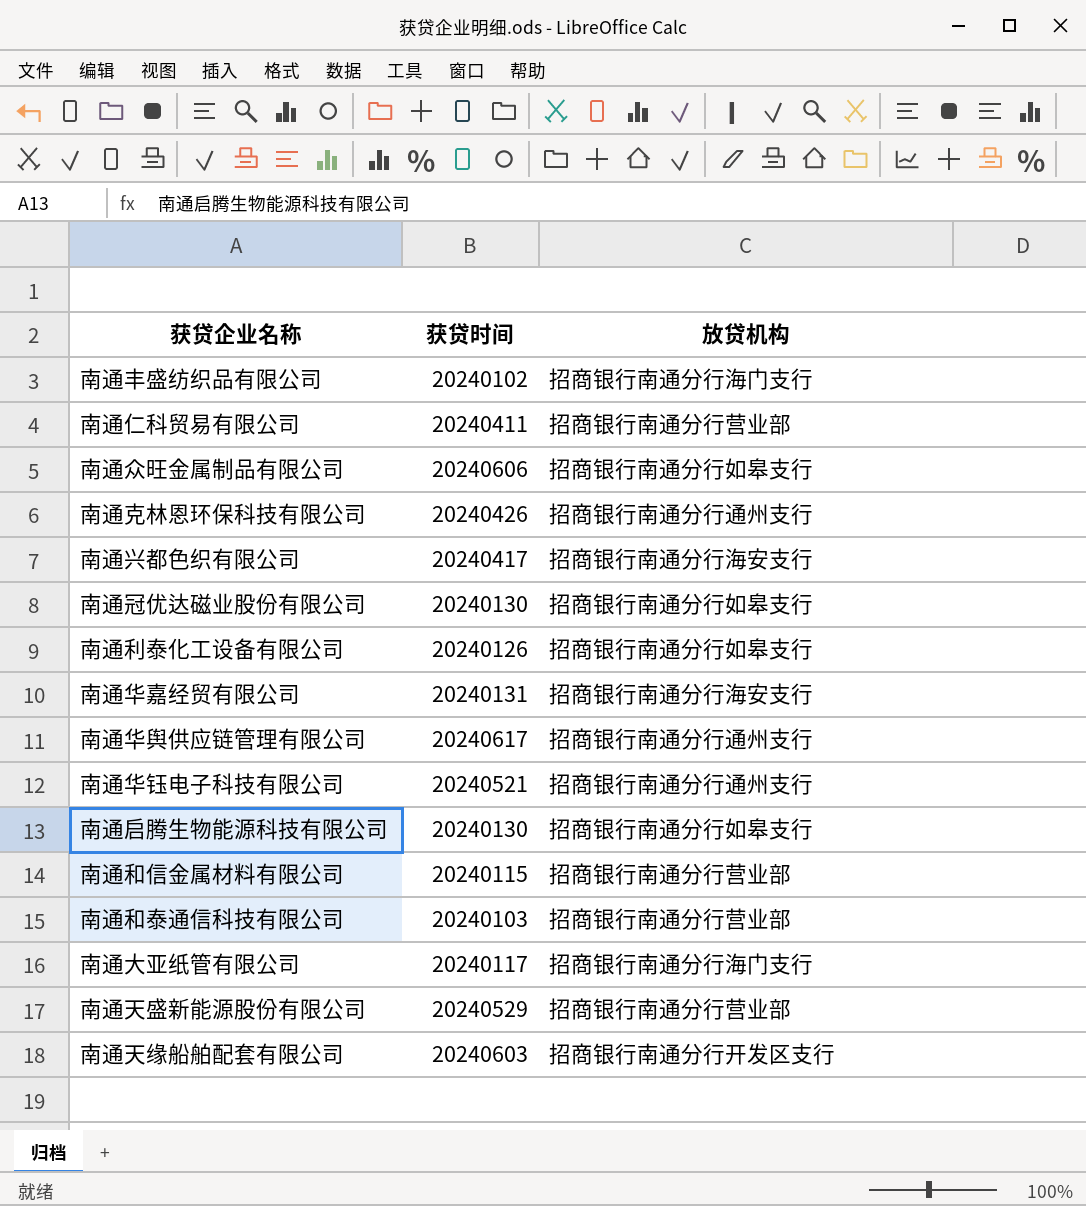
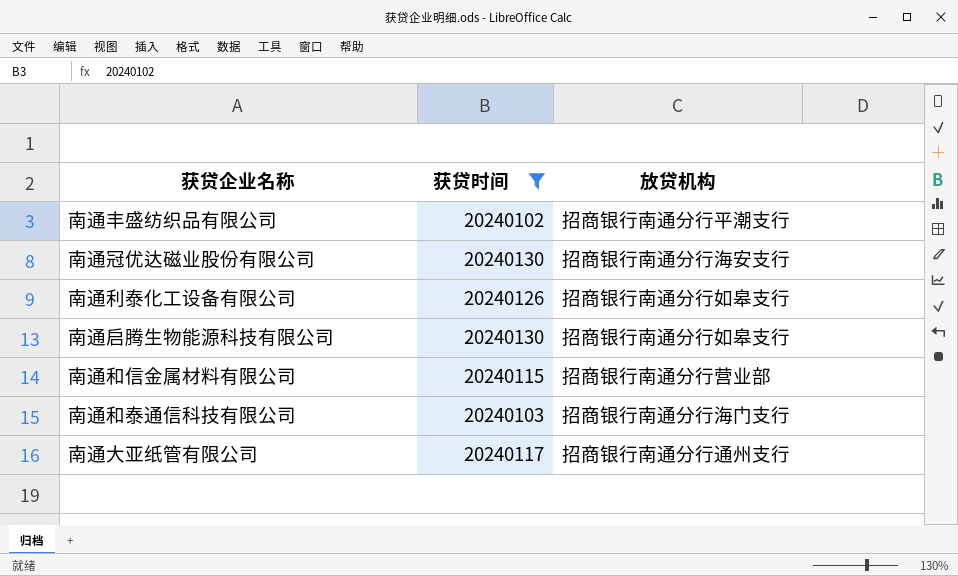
filter: none -> 获贷时间 <= 20240130
南通丰盛纺织品有限公司 | 放贷机构: 招商银行南通分行海门支行 -> 招商银行南通分行平潮支行
南通冠优达磁业股份有限公司 | 放贷机构: 招商银行南通分行如皋支行 -> 招商银行南通分行海安支行
南通和泰通信科技有限公司 | 放贷机构: 招商银行南通分行营业部 -> 招商银行南通分行海门支行
南通大亚纸管有限公司 | 放贷机构: 招商银行南通分行海门支行 -> 招商银行南通分行通州支行

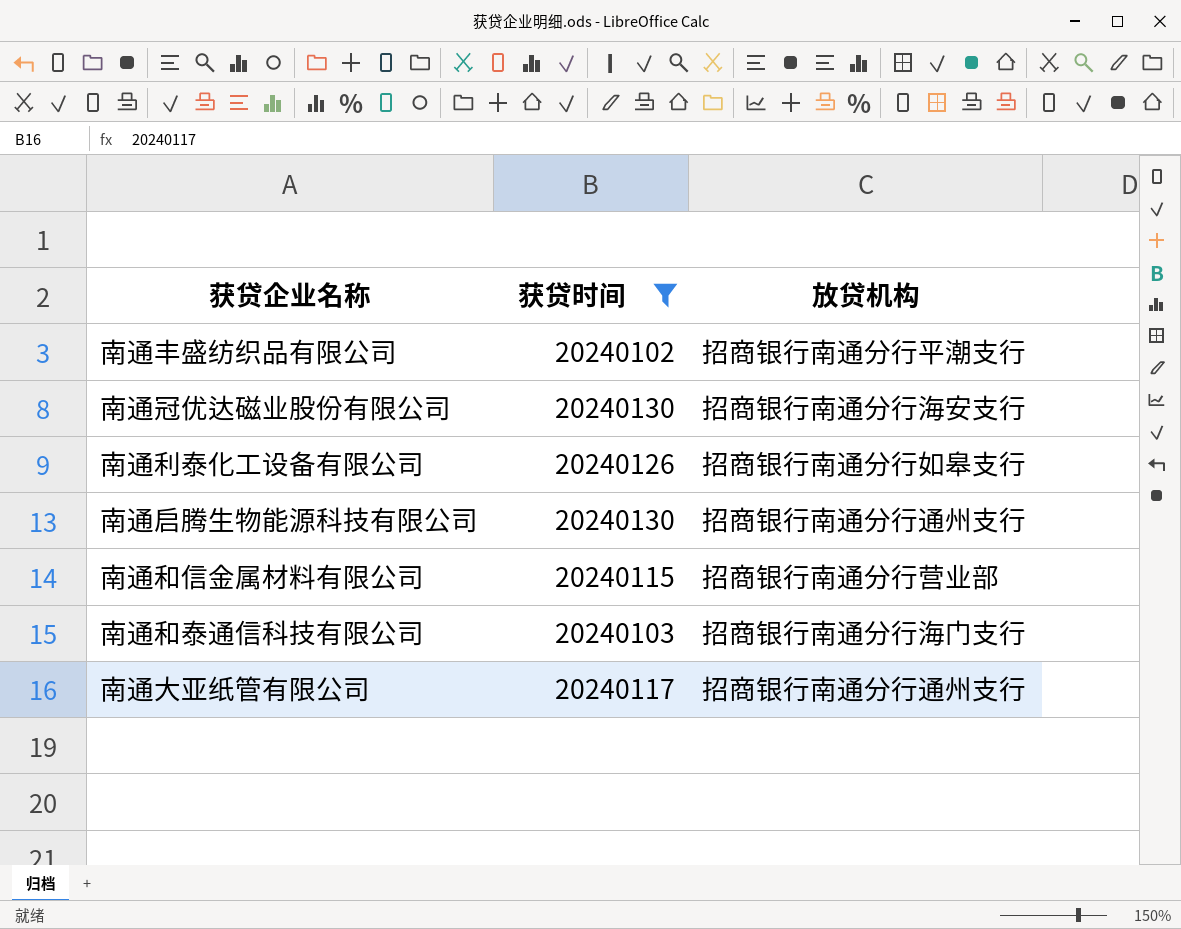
南通启腾生物能源科技有限公司 | 放贷机构: 招商银行南通分行如皋支行 -> 招商银行南通分行通州支行

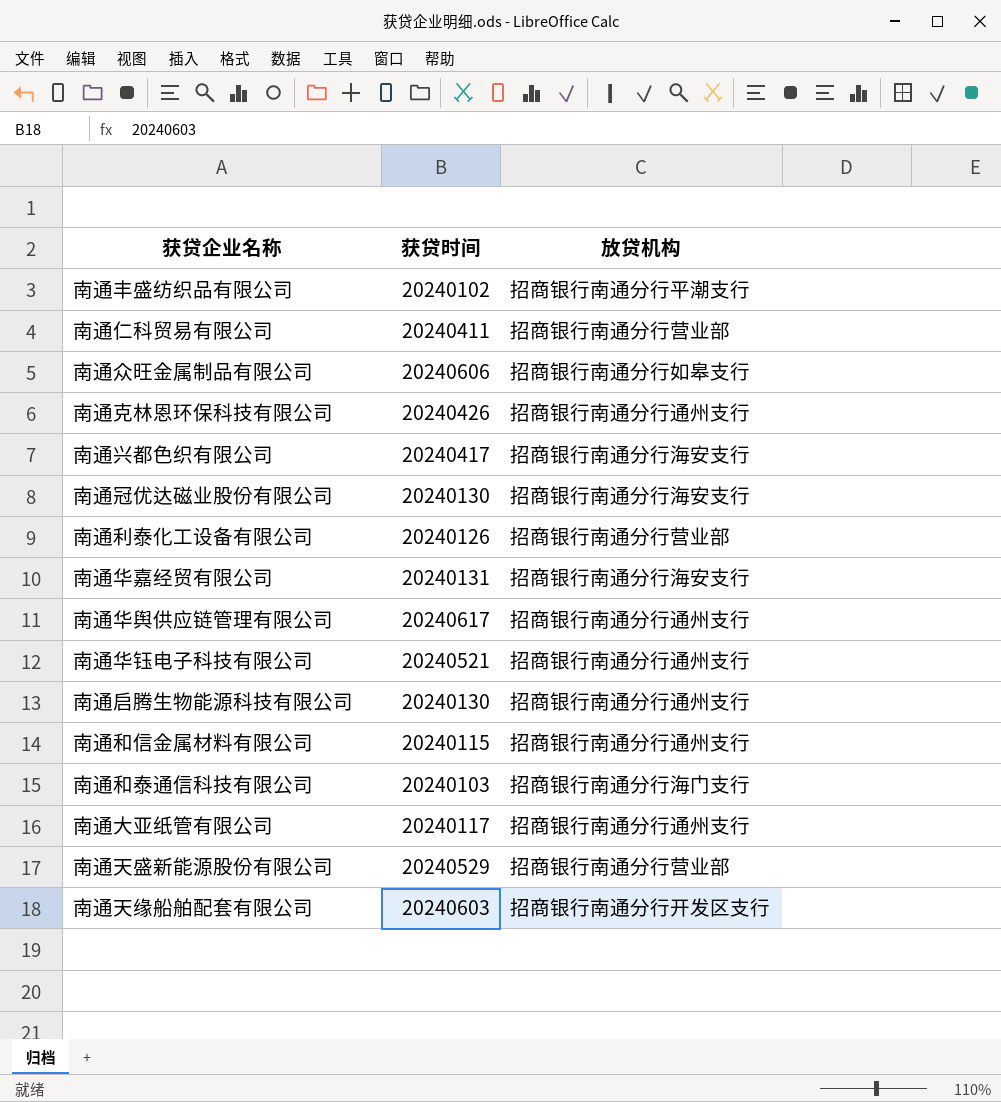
filter: 获贷时间 <= 20240130 -> none
南通利泰化工设备有限公司 | 放贷机构: 招商银行南通分行如皋支行 -> 招商银行南通分行营业部
南通和信金属材料有限公司 | 放贷机构: 招商银行南通分行营业部 -> 招商银行南通分行通州支行

